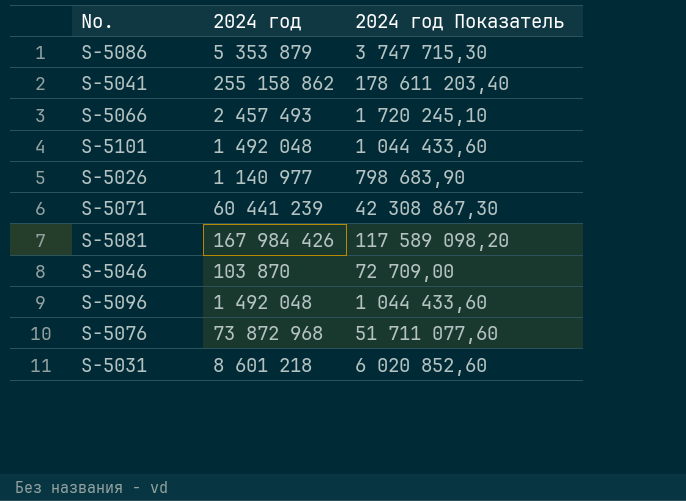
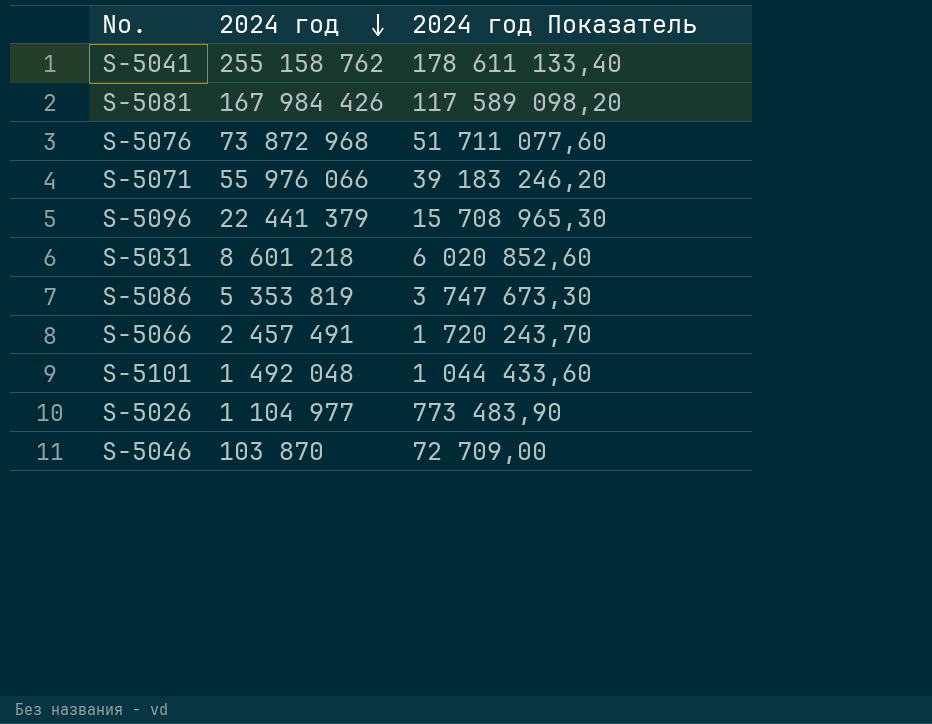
row order: none -> 2024 год descending
S-5041 | 2024 год: 255 158 862 -> 255 158 762
S-5041 | 2024 год Показатель: 178 611 203,40 -> 178 611 133,40
S-5071 | 2024 год: 60 441 239 -> 55 976 066
S-5071 | 2024 год Показатель: 42 308 867,30 -> 39 183 246,20
S-5096 | 2024 год: 1 492 048 -> 22 441 379
S-5096 | 2024 год Показатель: 1 044 433,60 -> 15 708 965,30
S-5086 | 2024 год: 5 353 879 -> 5 353 819
S-5086 | 2024 год Показатель: 3 747 715,30 -> 3 747 673,30
S-5066 | 2024 год: 2 457 493 -> 2 457 491
S-5066 | 2024 год Показатель: 1 720 245,10 -> 1 720 243,70
S-5026 | 2024 год: 1 140 977 -> 1 104 977
S-5026 | 2024 год Показатель: 798 683,90 -> 773 483,90

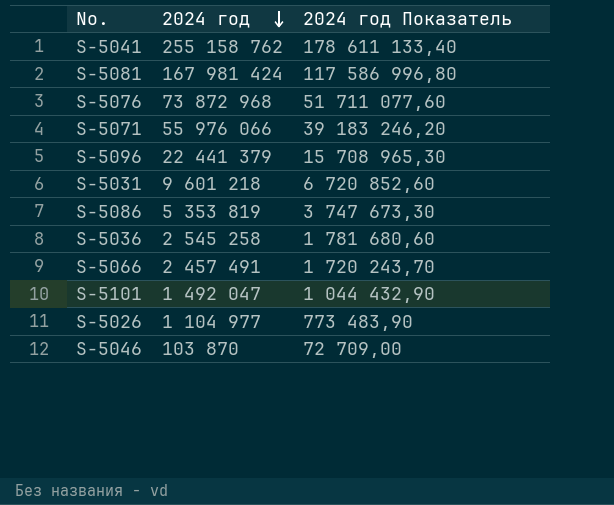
S-5081 | 2024 год: 167 984 426 -> 167 981 424
S-5081 | 2024 год Показатель: 117 589 098,20 -> 117 586 996,80
S-5031 | 2024 год: 8 601 218 -> 9 601 218
S-5031 | 2024 год Показатель: 6 020 852,60 -> 6 720 852,60
row S-5036: none -> 2 545 258 | 1 781 680,60
S-5101 | 2024 год: 1 492 048 -> 1 492 047
S-5101 | 2024 год Показатель: 1 044 433,60 -> 1 044 432,90

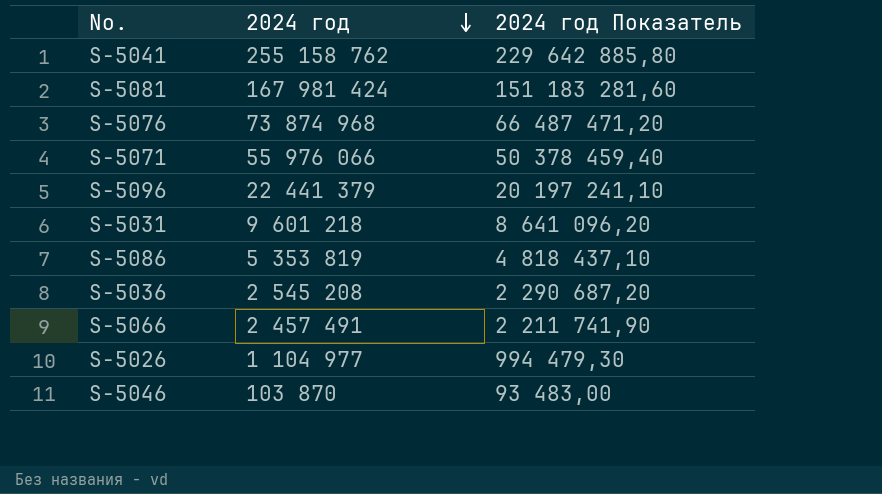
column 2024 год Показатель | formula: [2024 год] * 0,7 -> [2024 год] * 0,9
row S-5101: 1 492 047 | 1 044 432,90 -> none
S-5076 | 2024 год: 73 872 968 -> 73 874 968
S-5036 | 2024 год: 2 545 258 -> 2 545 208

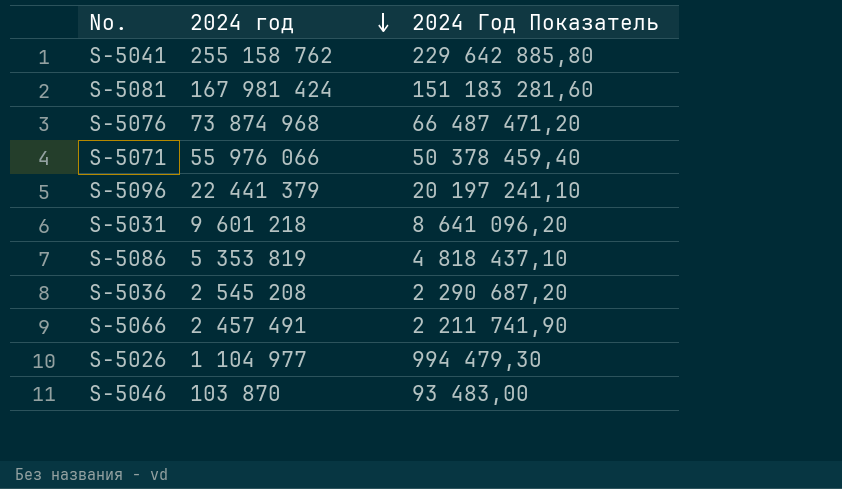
column name: 2024 год Показатель -> 2024 Год Показатель

